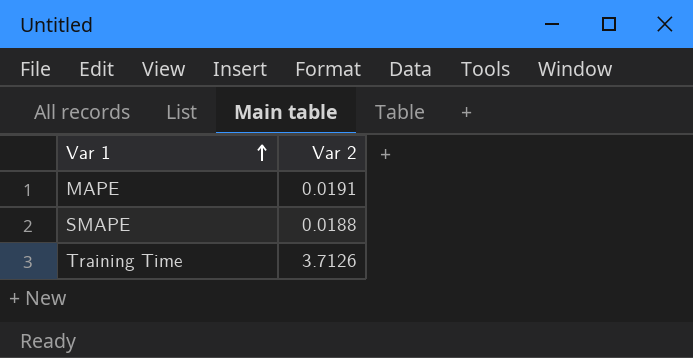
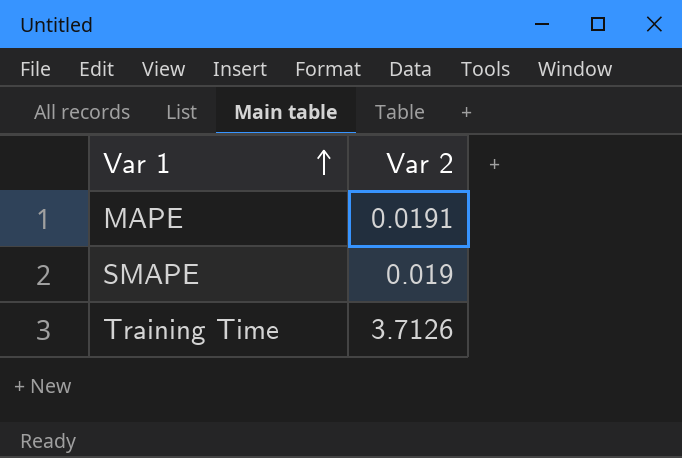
SMAPE | Var 2: 0.0188 -> 0.019

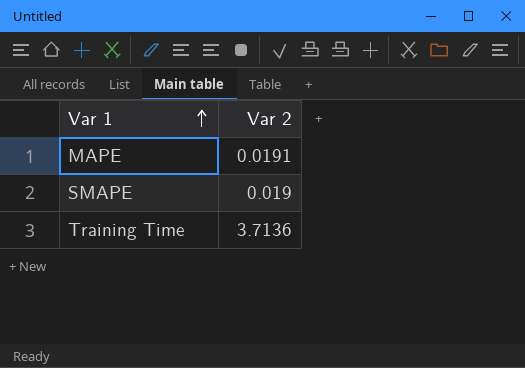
Training Time | Var 2: 3.7126 -> 3.7136

